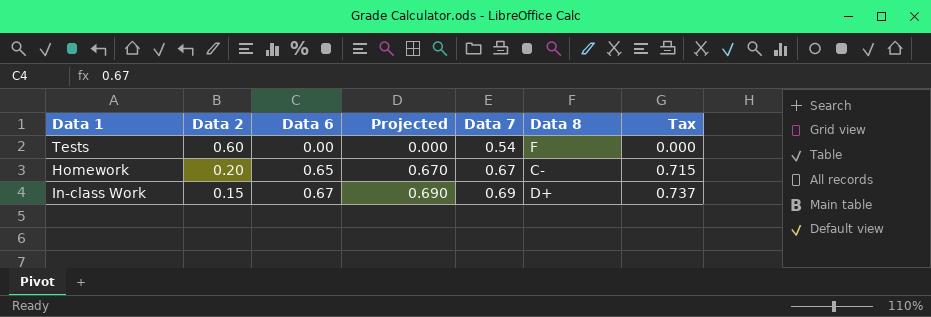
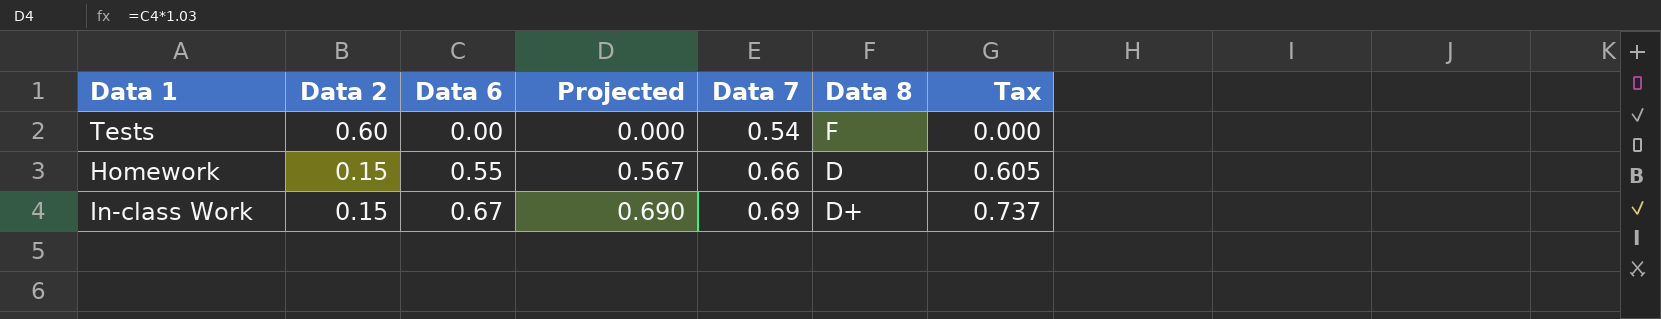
Homework | Data 2: 0.20 -> 0.15
Homework | Data 6: 0.65 -> 0.55
Homework | Projected: 0.670 -> 0.567
Homework | Data 7: 0.67 -> 0.66
Homework | Data 8: C- -> D
Homework | Tax: 0.715 -> 0.605

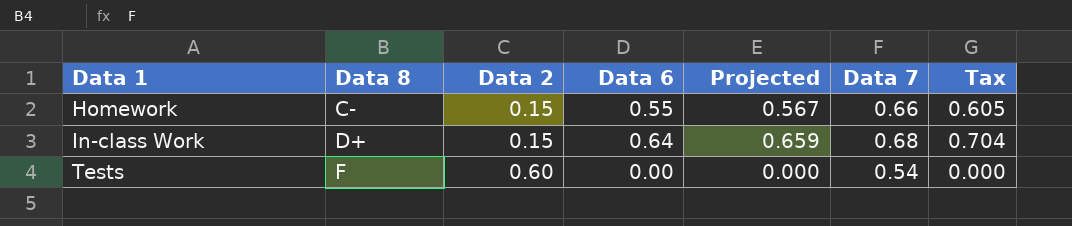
row order: Data 2 descending -> Data 1 ascending
column Data 8 | position: 6 -> 2
Homework | Data 8: D -> C-
In-class Work | Data 6: 0.67 -> 0.64
In-class Work | Projected: 0.690 -> 0.659
In-class Work | Data 7: 0.69 -> 0.68
In-class Work | Tax: 0.737 -> 0.704

